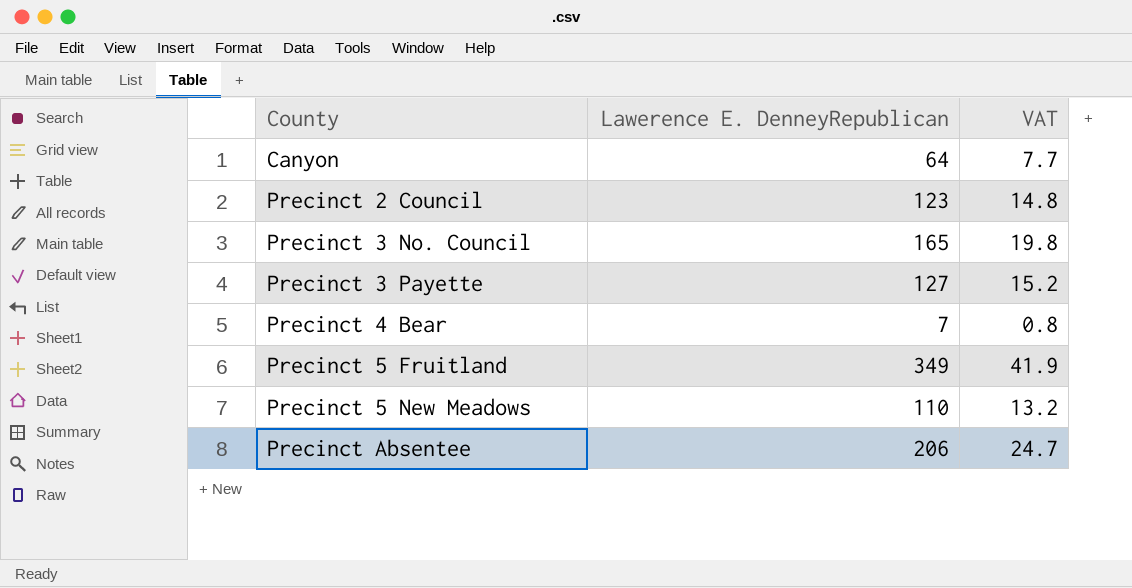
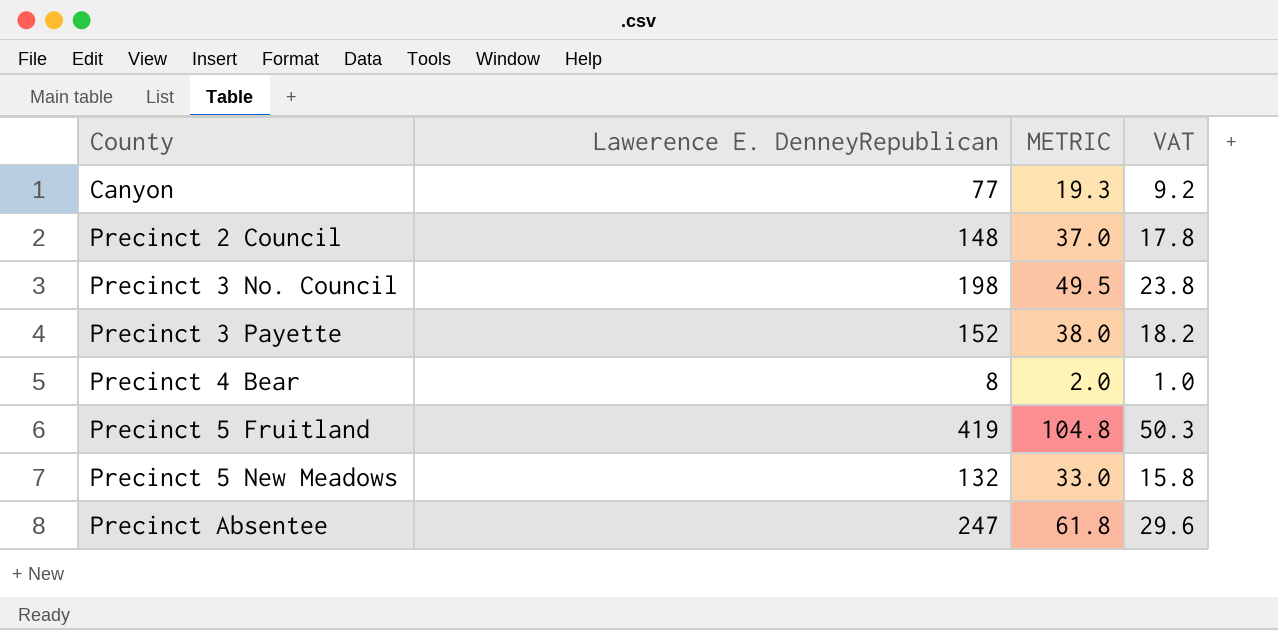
column METRIC | formula: none -> [Lawerence E. DenneyRepublican] * 0.25
Canyon | Lawerence E. DenneyRepublican: 64 -> 77
Canyon | VAT: 7.7 -> 9.2
Precinct 2 Council | Lawerence E. DenneyRepublican: 123 -> 148
Precinct 2 Council | VAT: 14.8 -> 17.8
Precinct 3 No. Council | Lawerence E. DenneyRepublican: 165 -> 198
Precinct 3 No. Council | VAT: 19.8 -> 23.8
Precinct 3 Payette | Lawerence E. DenneyRepublican: 127 -> 152
Precinct 3 Payette | VAT: 15.2 -> 18.2
Precinct 4 Bear | Lawerence E. DenneyRepublican: 7 -> 8
Precinct 4 Bear | VAT: 0.8 -> 1.0
Precinct 5 Fruitland | Lawerence E. DenneyRepublican: 349 -> 419
Precinct 5 Fruitland | VAT: 41.9 -> 50.3
Precinct 5 New Meadows | Lawerence E. DenneyRepublican: 110 -> 132
Precinct 5 New Meadows | VAT: 13.2 -> 15.8
Precinct Absentee | Lawerence E. DenneyRepublican: 206 -> 247
Precinct Absentee | VAT: 24.7 -> 29.6

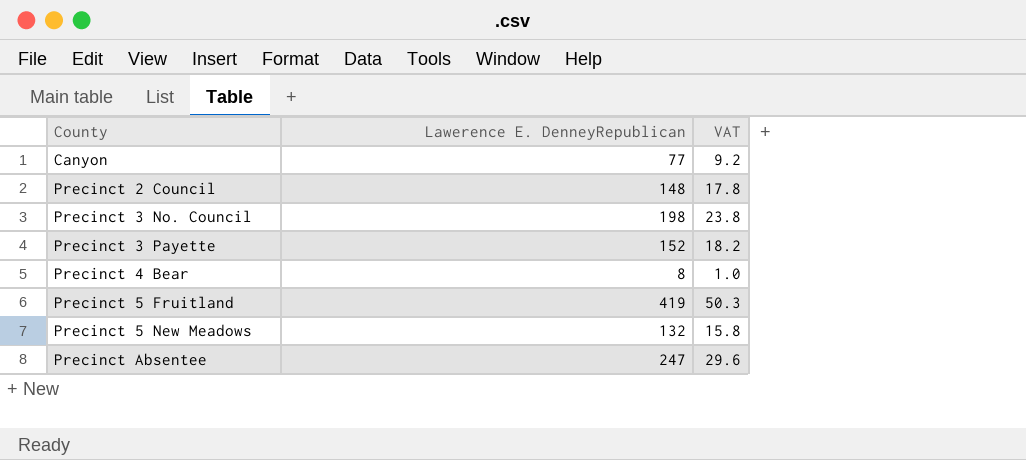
column METRIC | formula: [Lawerence E. DenneyRepublican] * 0.25 -> none

